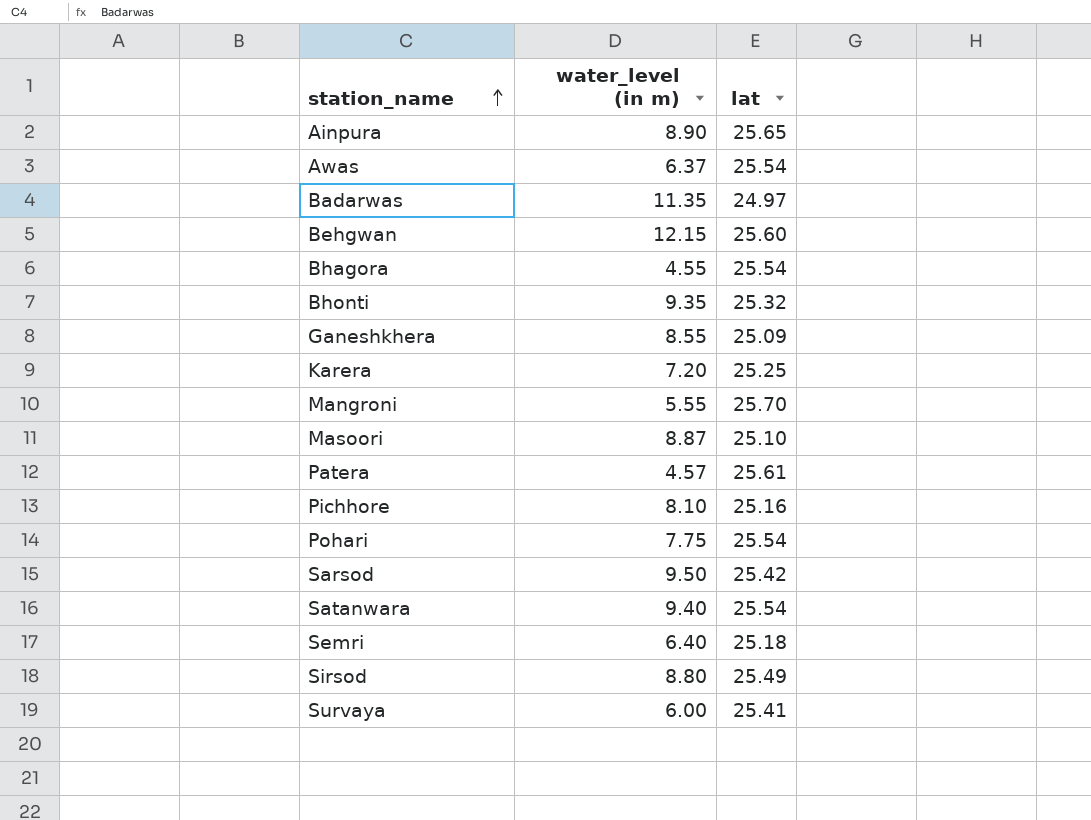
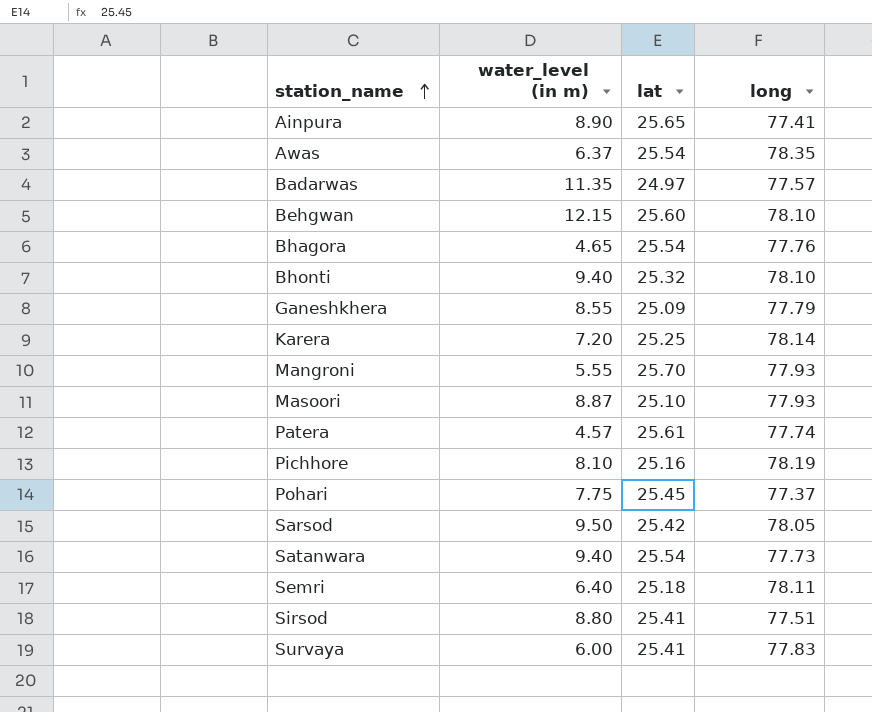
column long | position: none -> 4
Bhagora | water_level (in m): 4.55 -> 4.65
Bhonti | water_level (in m): 9.35 -> 9.40
Pohari | lat: 25.54 -> 25.45
Sirsod | lat: 25.49 -> 25.41

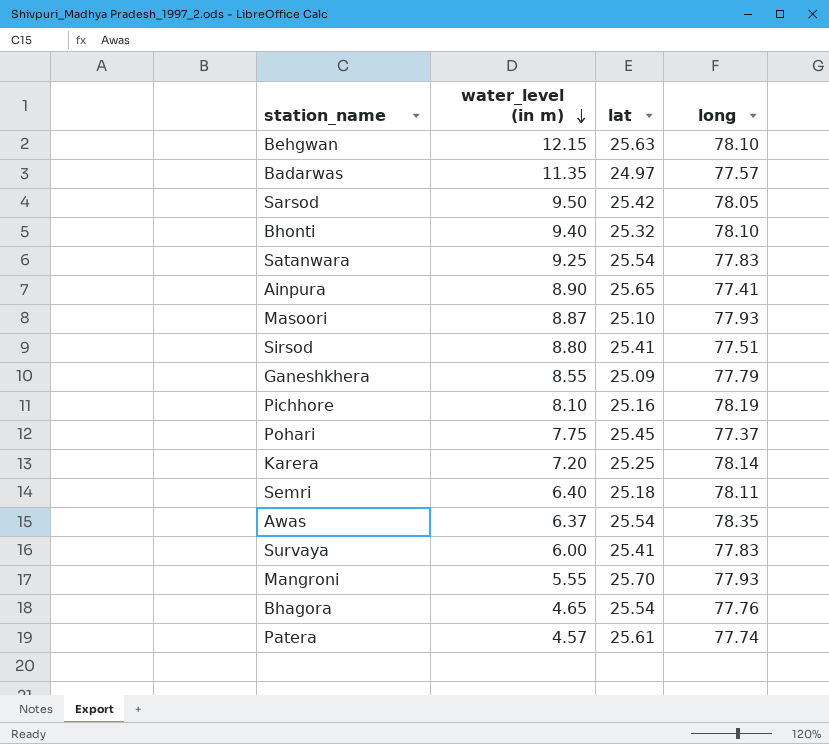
row order: station_name ascending -> water_level (in m) descending
Behgwan | lat: 25.60 -> 25.63
Satanwara | water_level (in m): 9.40 -> 9.25
Satanwara | long: 77.73 -> 77.83

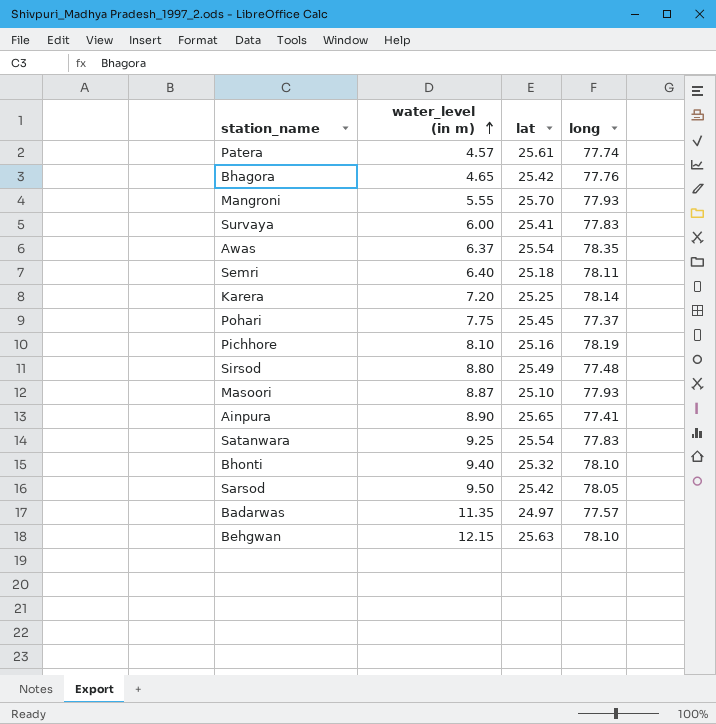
row order: water_level (in m) descending -> water_level (in m) ascending
row Ganeshkhera: 8.55 | 25.09 | 77.79 -> none
Bhagora | lat: 25.54 -> 25.42
Sirsod | lat: 25.41 -> 25.49
Sirsod | long: 77.51 -> 77.48

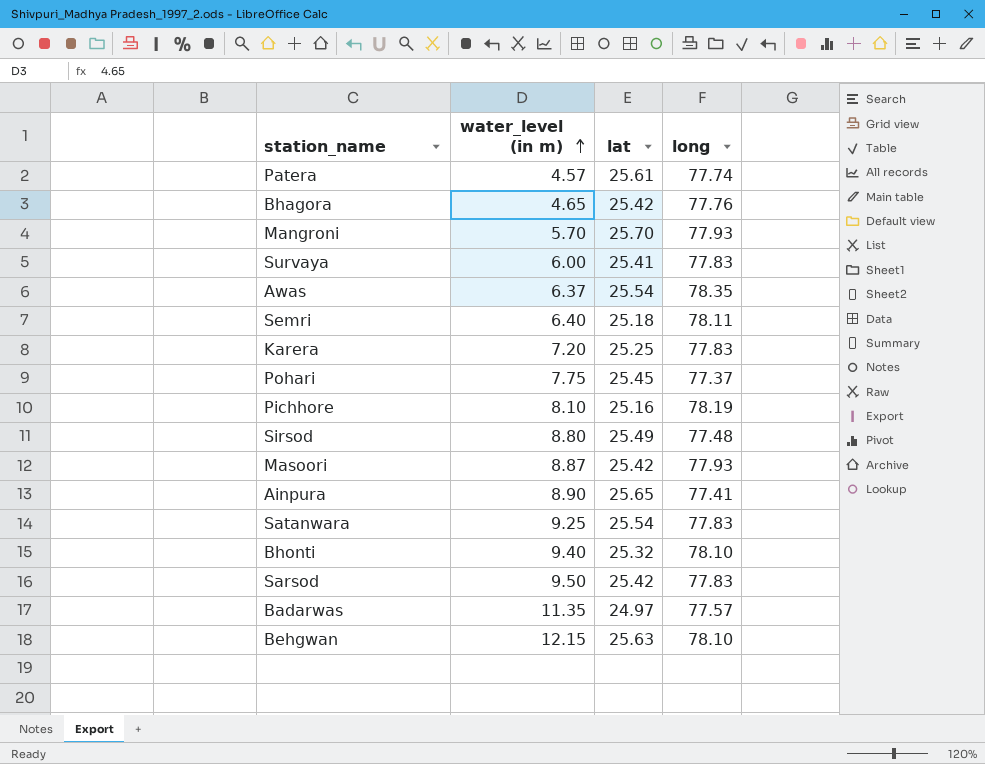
Mangroni | water_level (in m): 5.55 -> 5.70
Karera | long: 78.14 -> 77.83
Masoori | lat: 25.10 -> 25.42
Sarsod | long: 78.05 -> 77.83

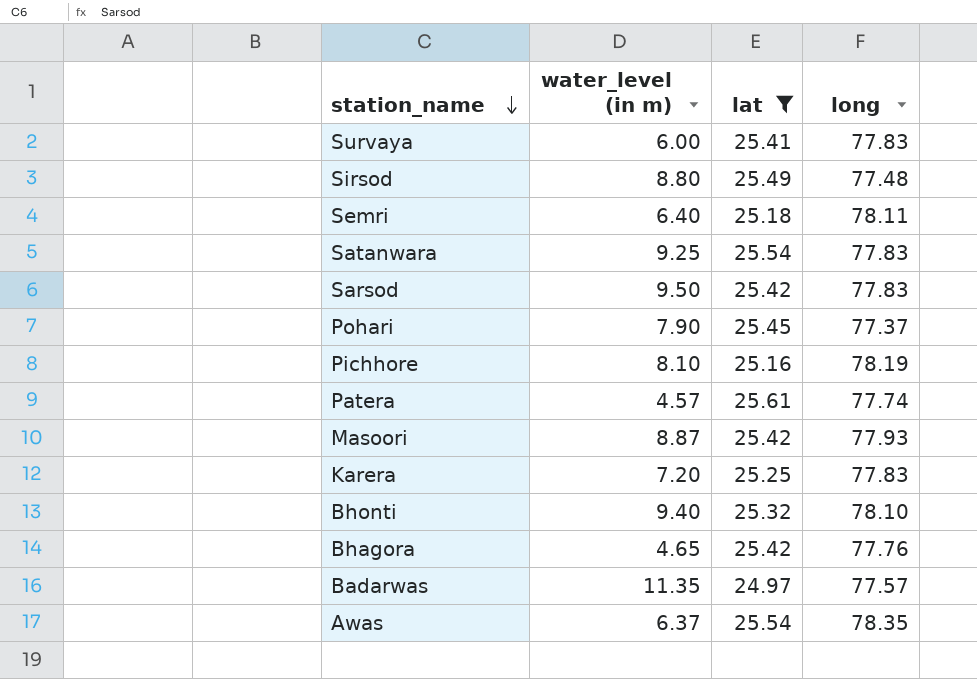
filter: none -> lat <= 25.61
row order: water_level (in m) ascending -> station_name descending
Pohari | water_level (in m): 7.75 -> 7.90

